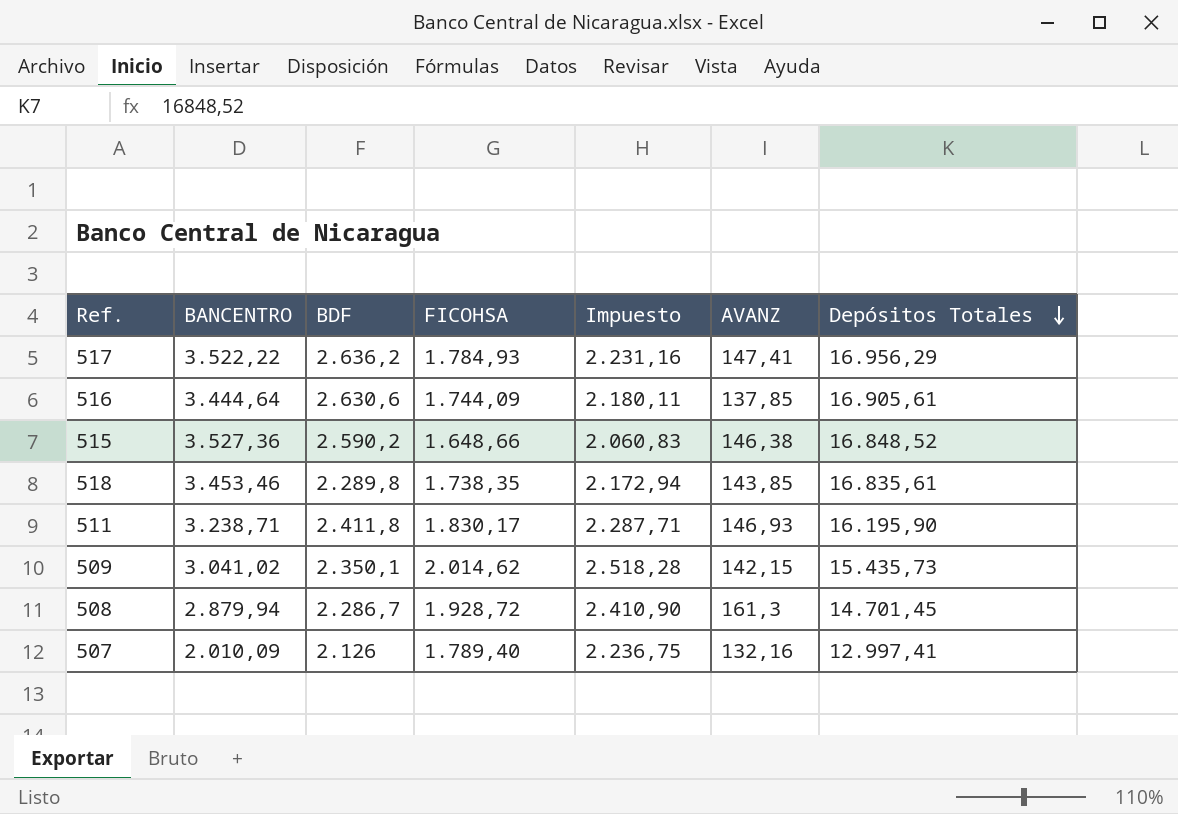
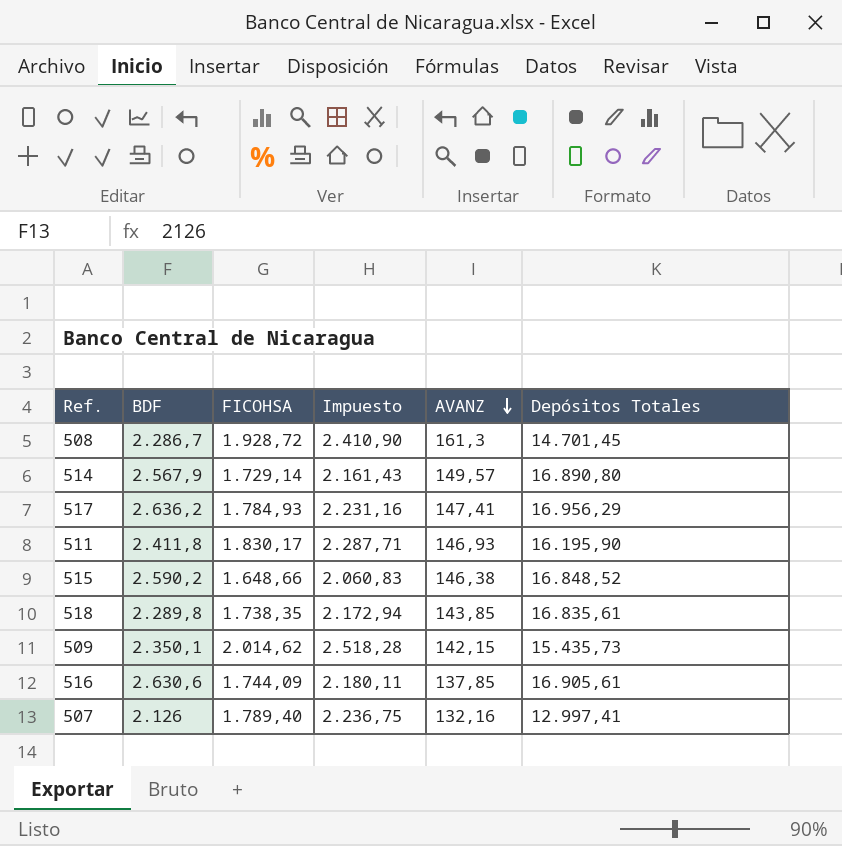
row order: Depósitos Totales descending -> AVANZ descending
column BANCENTRO | position: 2 -> none
row 514: none -> 2.567,9 | 1.729,14 | 2.161,43 | 149,57 | 16.890,80

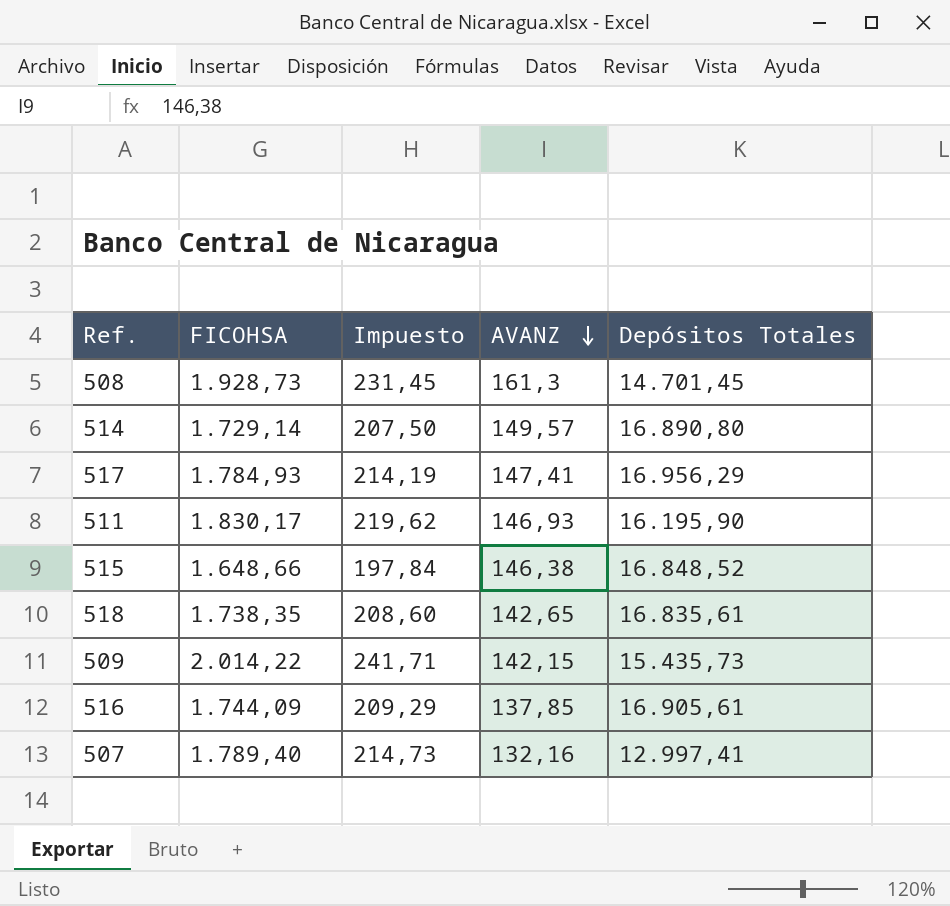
column BDF | position: 2 -> none
column Impuesto | formula: [FICOHSA] * 1,25 -> [FICOHSA] * 0,12
508 | FICOHSA: 1.928,72 -> 1.928,73
518 | AVANZ: 143,85 -> 142,65
509 | FICOHSA: 2.014,62 -> 2.014,22

